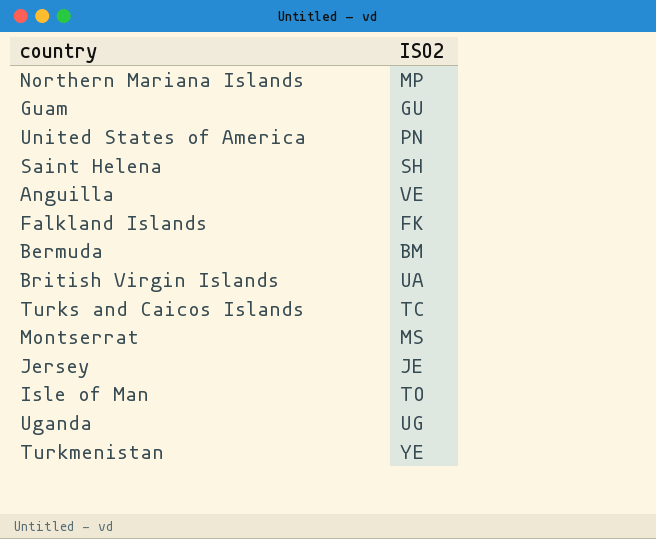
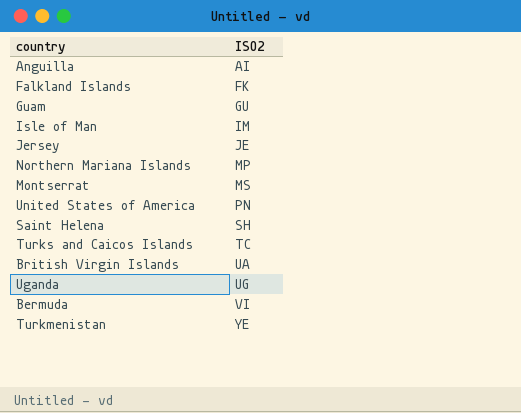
row order: none -> ISO2 ascending
Anguilla | ISO2: VE -> AI
Isle of Man | ISO2: TO -> IM
Bermuda | ISO2: BM -> VI

